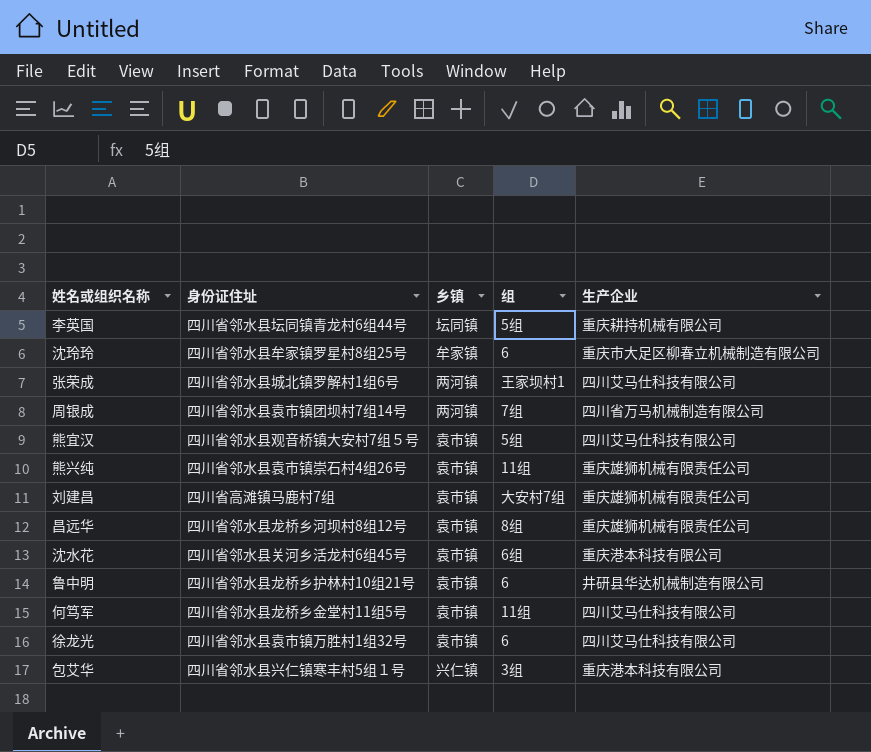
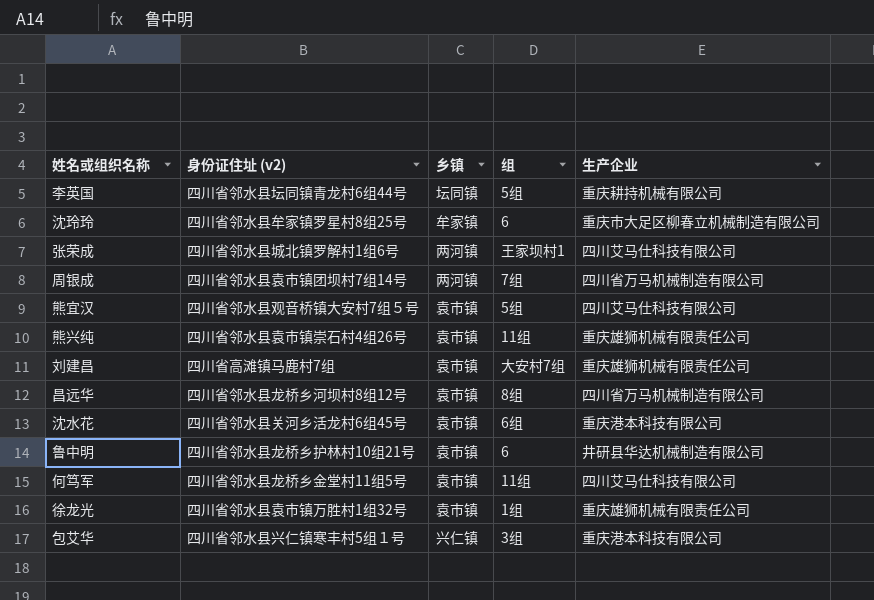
column name: 身份证住址 -> 身份证住址 (v2)
昌远华 | 生产企业: 重庆雄狮机械有限责任公司 -> 四川省万马机械制造有限公司
徐龙光 | 组: 6 -> 1组
徐龙光 | 生产企业: 四川艾马仕科技有限公司 -> 重庆雄狮机械有限责任公司

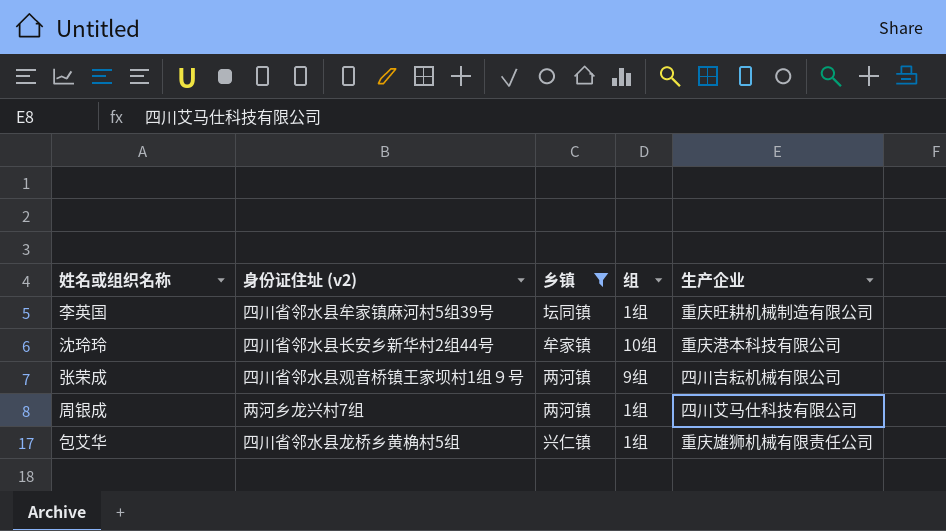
filter: none -> 乡镇 != 袁市镇
李英国 | 身份证住址 (v2): 四川省邻水县坛同镇青龙村6组44号 -> 四川省邻水县牟家镇麻河村5组39号
李英国 | 组: 5组 -> 1组
李英国 | 生产企业: 重庆耕持机械有限公司 -> 重庆旺耕机械制造有限公司
沈玲玲 | 身份证住址 (v2): 四川省邻水县牟家镇罗星村8组25号 -> 四川省邻水县长安乡新华村2组44号
沈玲玲 | 组: 6 -> 10组
沈玲玲 | 生产企业: 重庆市大足区柳春立机械制造有限公司 -> 重庆港本科技有限公司
张荣成 | 身份证住址 (v2): 四川省邻水县城北镇罗解村1组6号 -> 四川省邻水县观音桥镇王家坝村1组９号
张荣成 | 组: 王家坝村1 -> 9组
张荣成 | 生产企业: 四川艾马仕科技有限公司 -> 四川吉耘机械有限公司
周银成 | 身份证住址 (v2): 四川省邻水县袁市镇团坝村7组14号 -> 两河乡龙兴村7组
周银成 | 组: 7组 -> 1组
周银成 | 生产企业: 四川省万马机械制造有限公司 -> 四川艾马仕科技有限公司
包艾华 | 身份证住址 (v2): 四川省邻水县兴仁镇寒丰村5组１号 -> 四川省邻水县龙桥乡黄桷村5组
包艾华 | 组: 3组 -> 1组
包艾华 | 生产企业: 重庆港本科技有限公司 -> 重庆雄狮机械有限责任公司

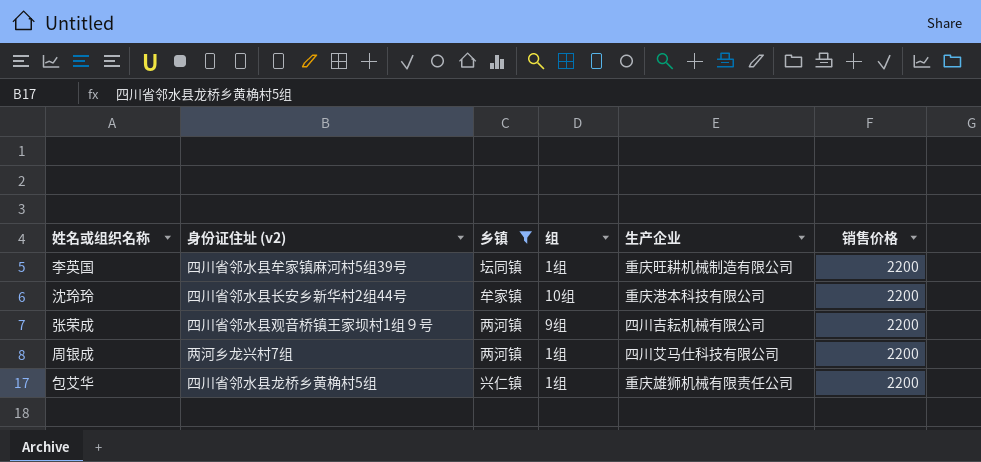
column 销售价格 | position: none -> 6

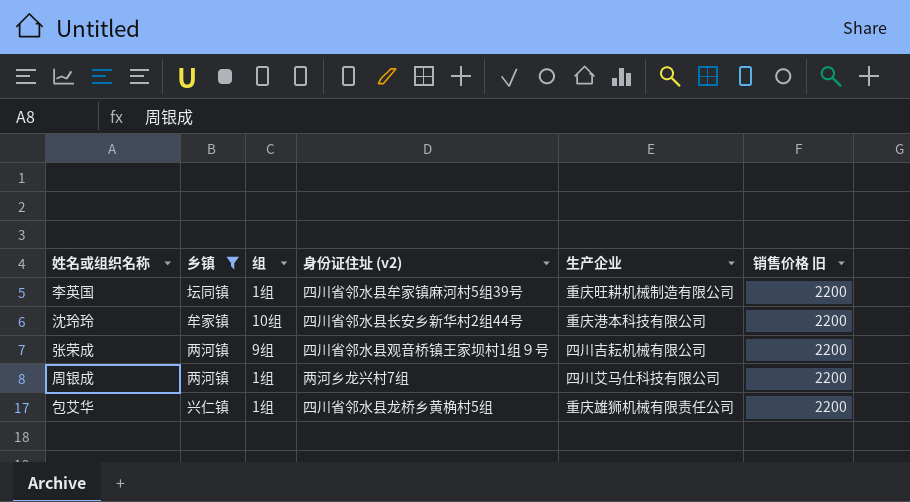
column 身份证住址 (v2) | position: 2 -> 4
column name: 销售价格 -> 销售价格 旧

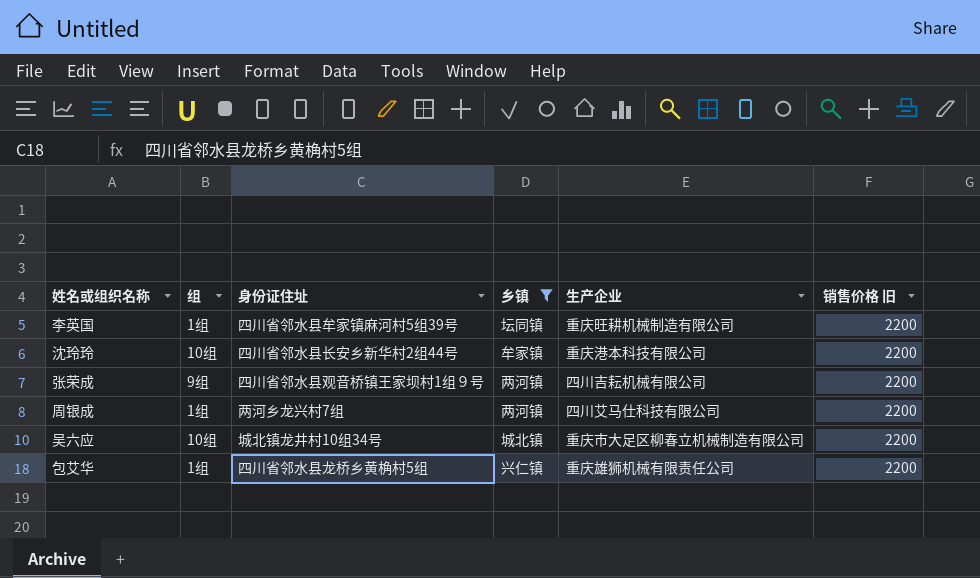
column name: 身份证住址 (v2) -> 身份证住址
column 乡镇 | position: 2 -> 4
row 吴六应: none -> 10组 | 城北镇龙井村10组34号 | 城北镇 | 重庆市大足区柳春立机械制造有限公司 | 2200

